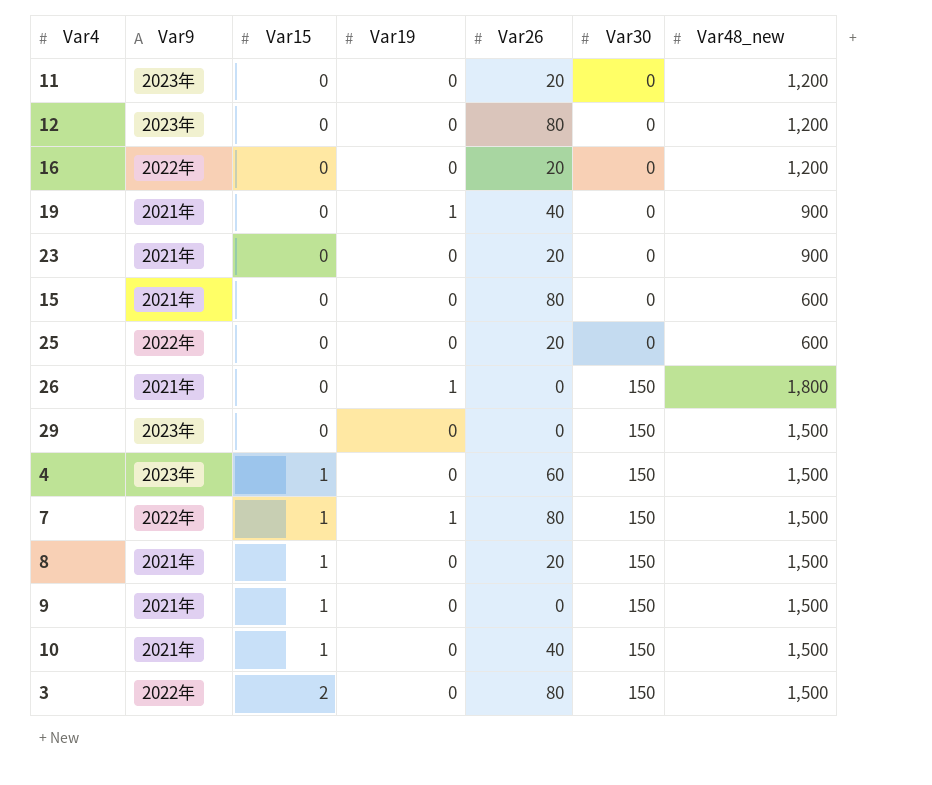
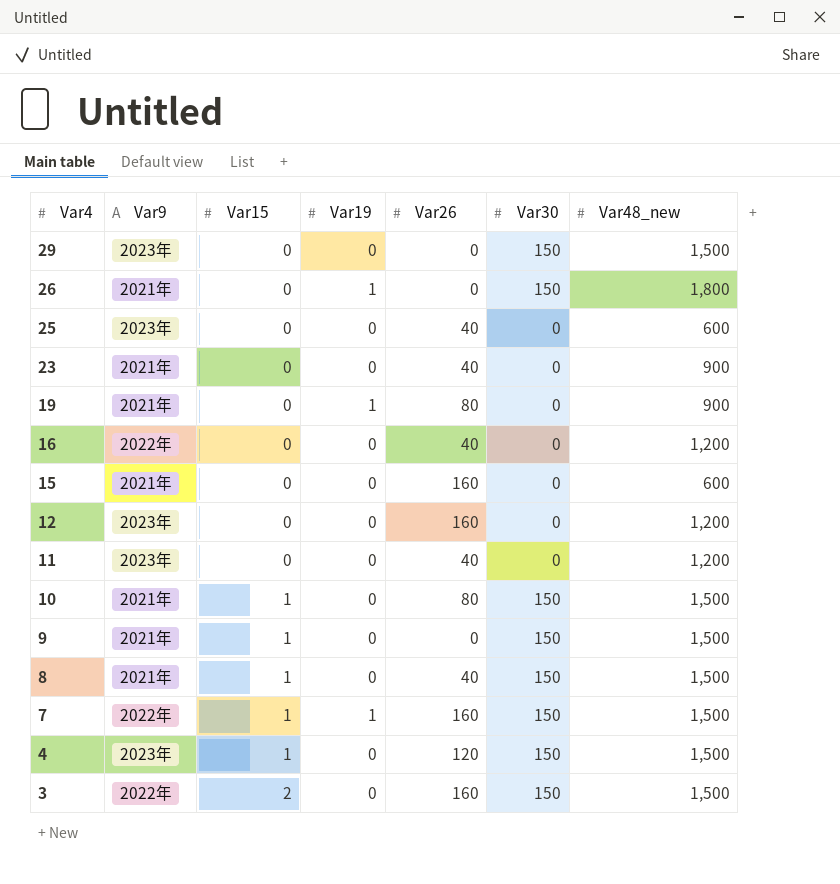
row order: Var15 ascending -> Var4 descending
25 | Var9: 2022年 -> 2023年
25 | Var26: 20 -> 40
23 | Var26: 20 -> 40
19 | Var26: 40 -> 80
16 | Var26: 20 -> 40
15 | Var26: 80 -> 160
12 | Var26: 80 -> 160
11 | Var26: 20 -> 40
10 | Var26: 40 -> 80
8 | Var26: 20 -> 40
7 | Var26: 80 -> 160
4 | Var26: 60 -> 120
3 | Var26: 80 -> 160

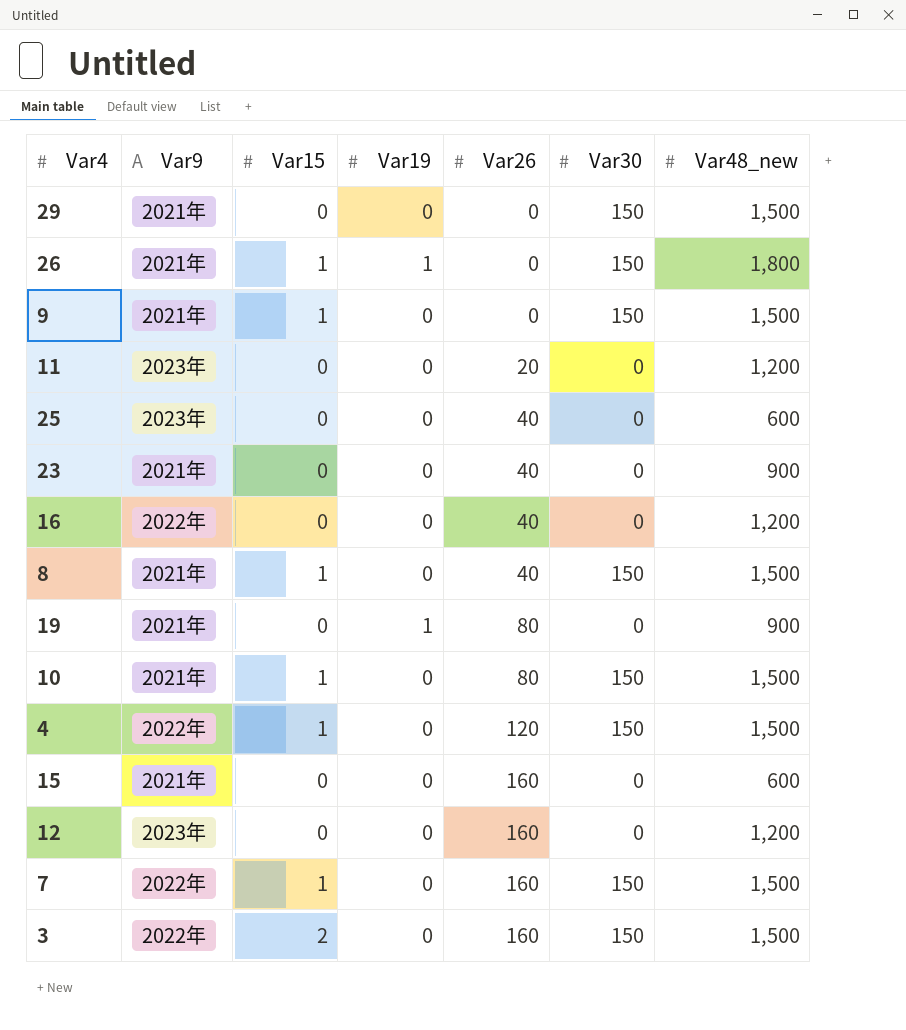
row order: Var4 descending -> Var26 ascending
29 | Var9: 2023年 -> 2021年
26 | Var15: 0 -> 1
11 | Var26: 40 -> 20
4 | Var9: 2023年 -> 2022年
7 | Var19: 1 -> 0

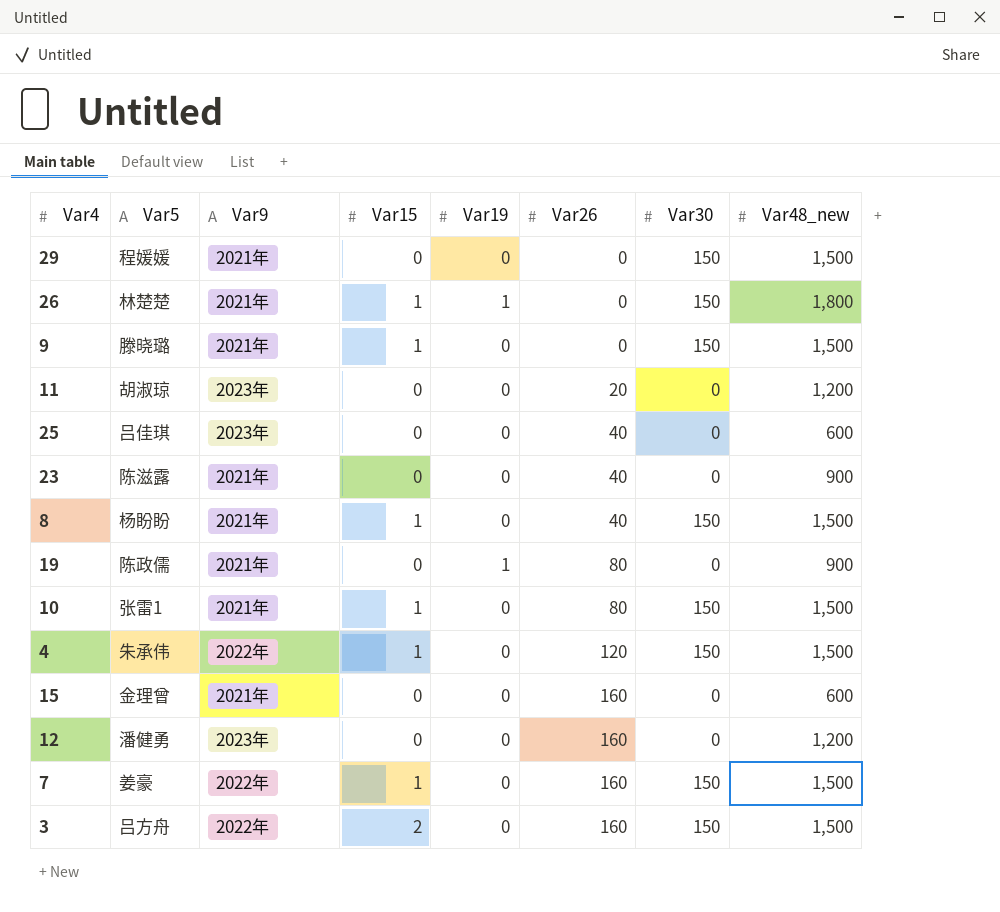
column Var5 | position: none -> 2
row 16: 2022年 | 0 | 0 | 40 | 0 | 1,200 -> none

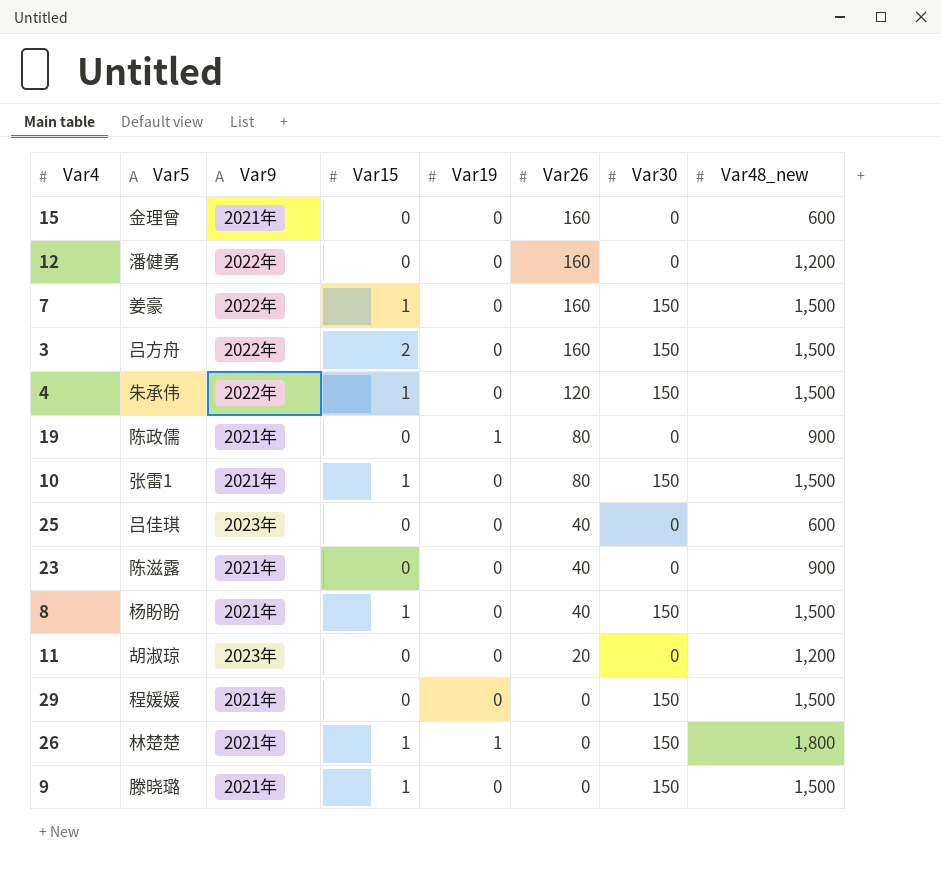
row order: Var26 ascending -> Var26 descending
12 | Var9: 2023年 -> 2022年

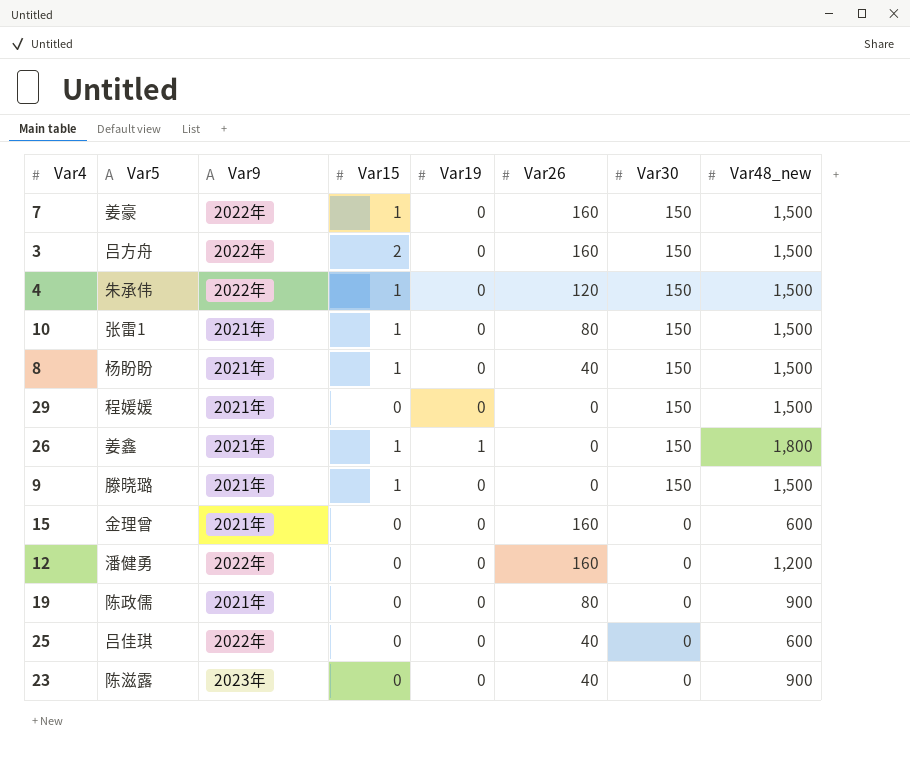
row order: Var26 descending -> Var30 descending
row 11: 胡淑琼 | 2023年 | 0 | 0 | 20 | 0 | 1,200 -> none
26 | Var5: 林楚楚 -> 姜鑫
19 | Var19: 1 -> 0
25 | Var9: 2023年 -> 2022年
23 | Var9: 2021年 -> 2023年

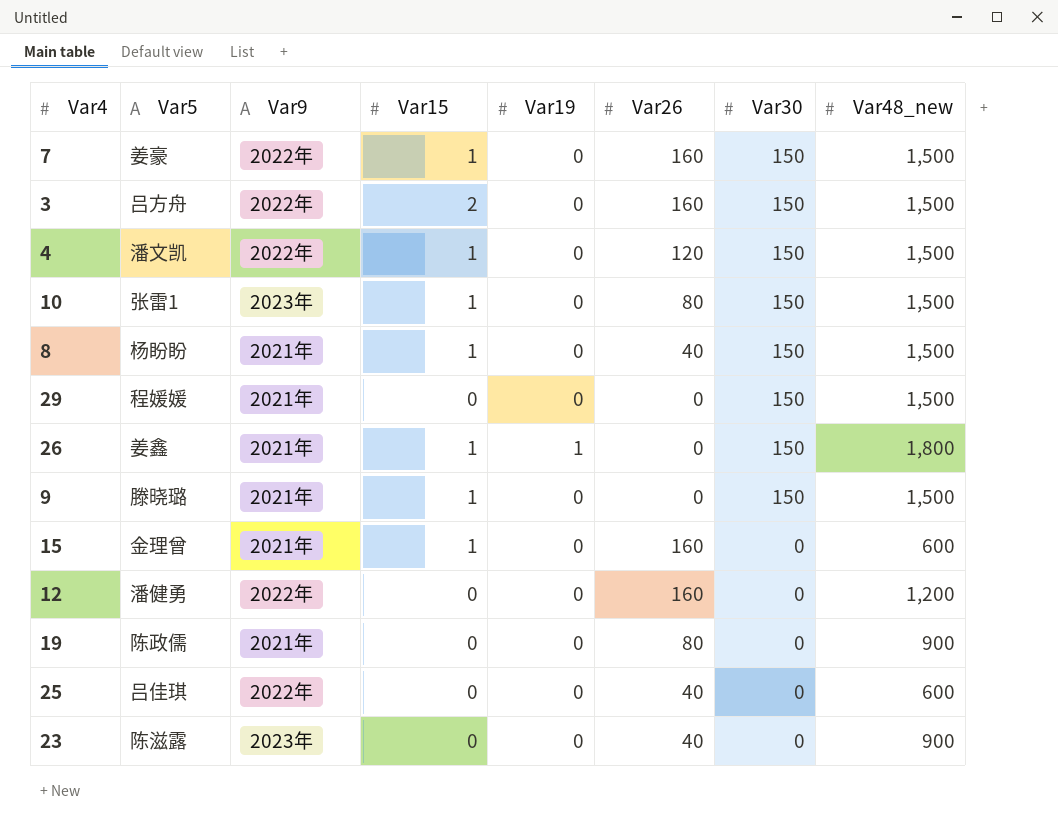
4 | Var5: 朱承伟 -> 潘文凯
10 | Var9: 2021年 -> 2023年
15 | Var15: 0 -> 1

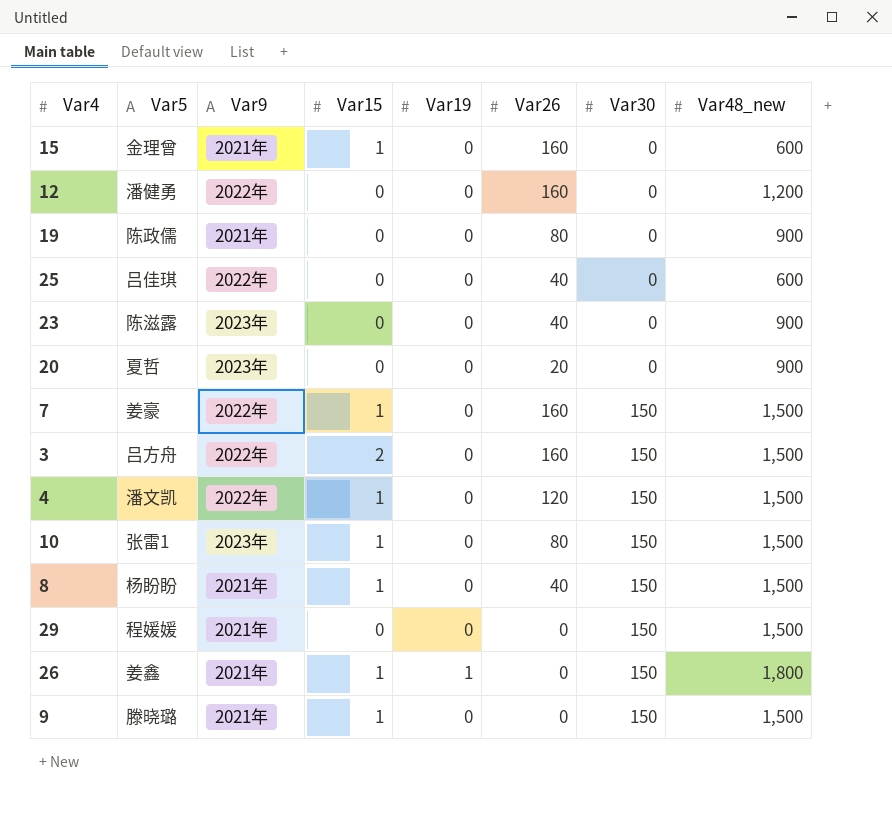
row order: Var30 descending -> Var30 ascending
row 20: none -> 夏哲 | 2023年 | 0 | 0 | 20 | 0 | 900

